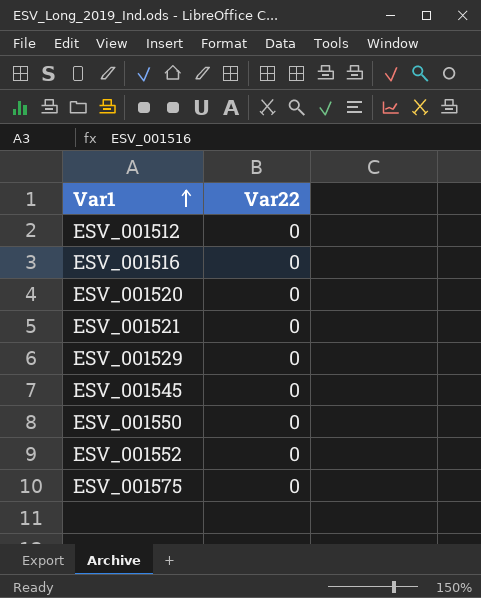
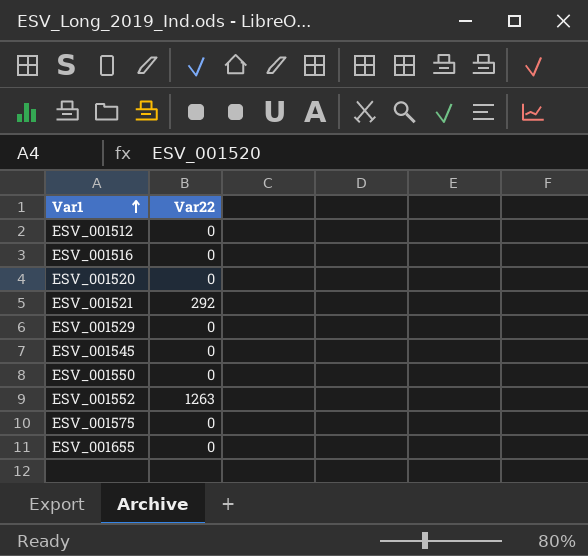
ESV_001521 | Var22: 0 -> 292
ESV_001552 | Var22: 0 -> 1263
row ESV_001655: none -> 0

